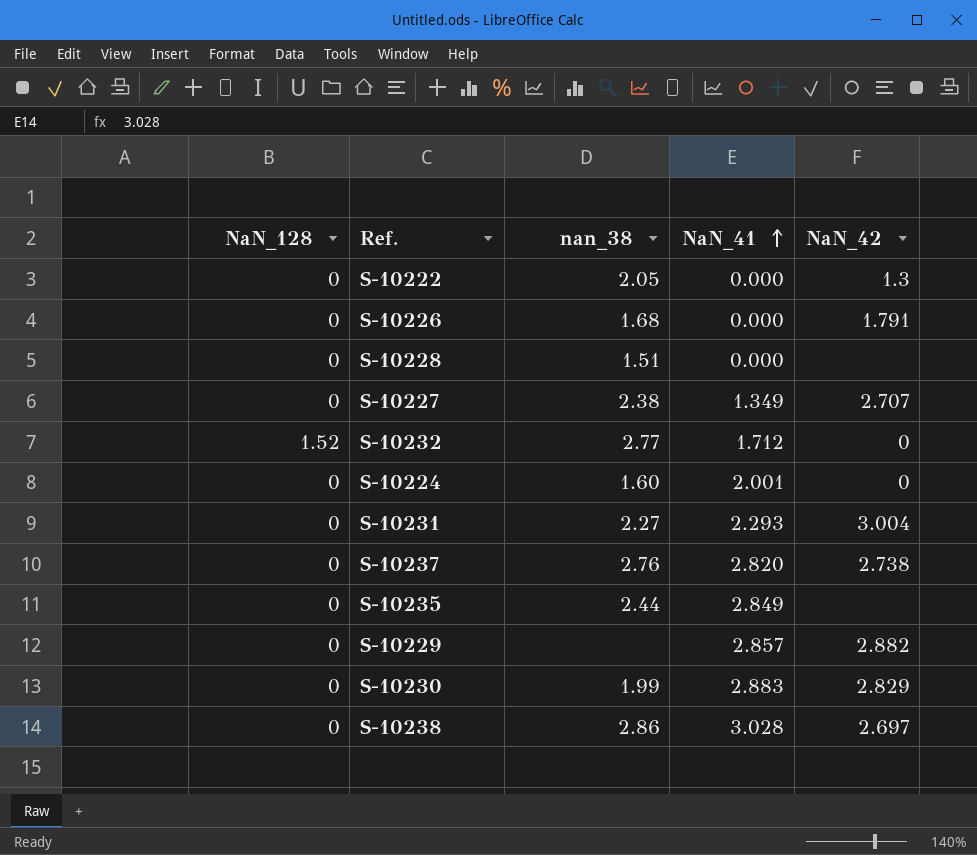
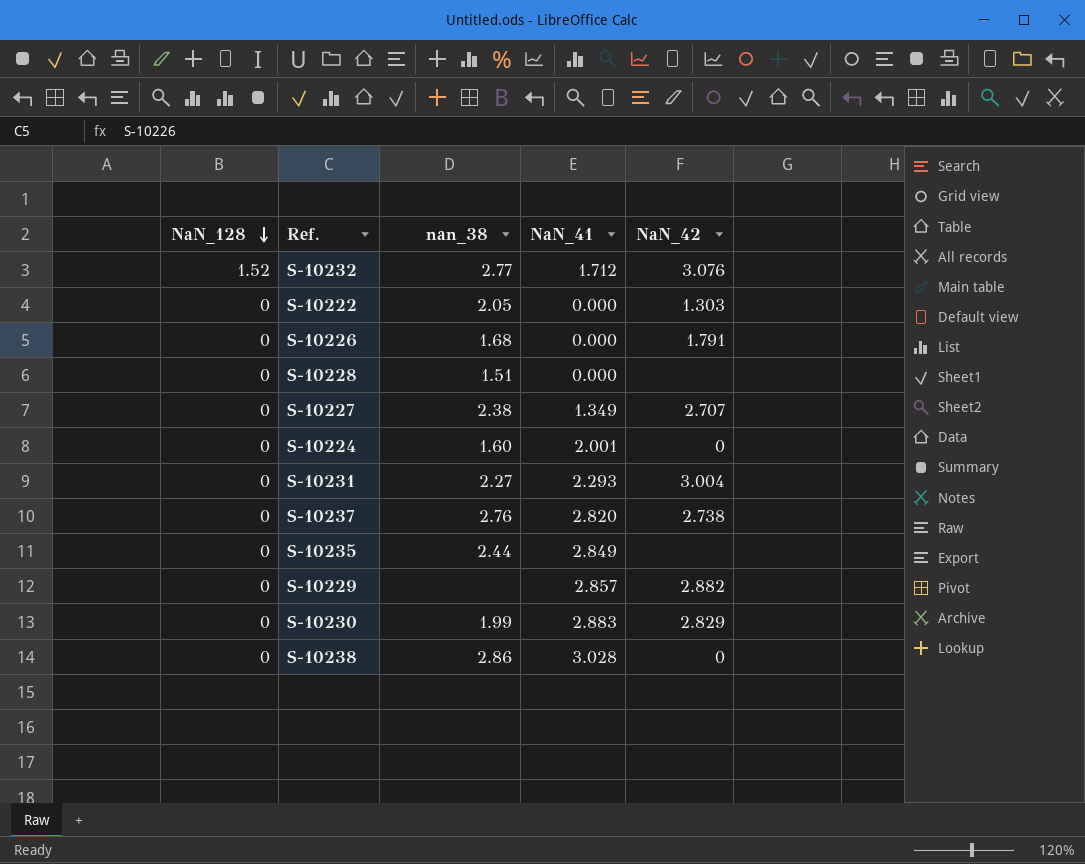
row order: NaN_41 ascending -> NaN_128 descending
S-10232 | NaN_42: 0 -> 3.076
S-10222 | NaN_42: 1.3 -> 1.303
S-10238 | NaN_42: 2.697 -> 0

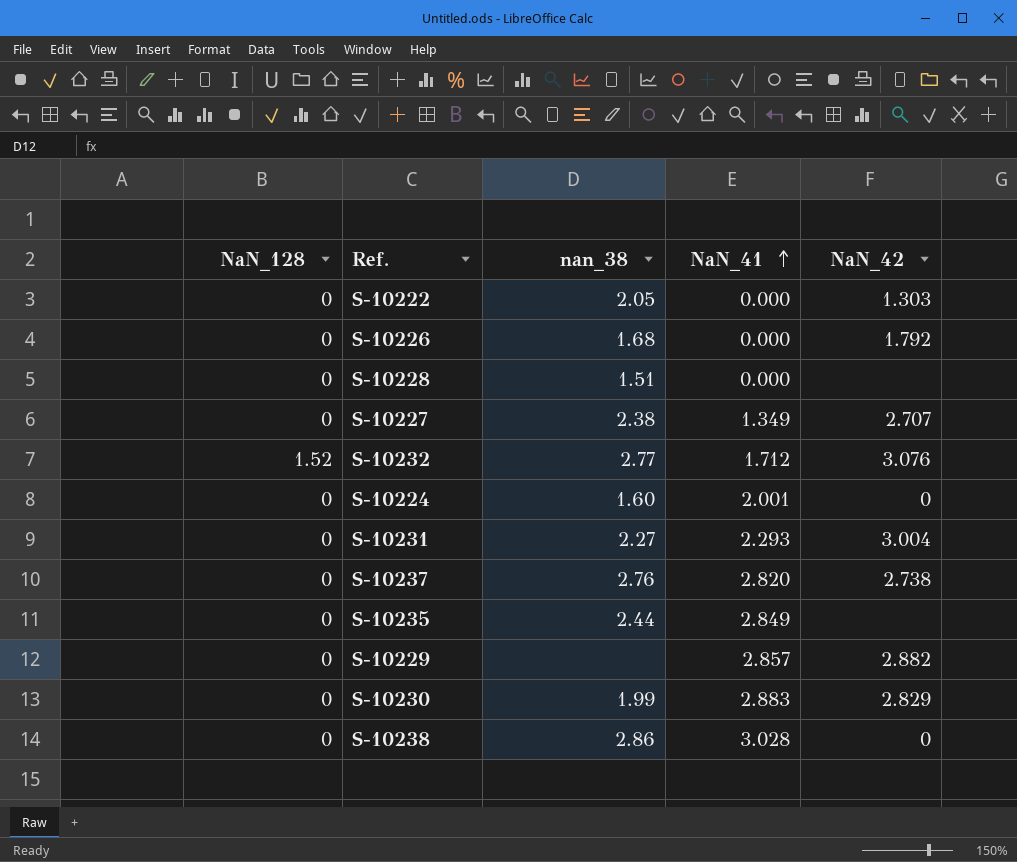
row order: NaN_128 descending -> NaN_41 ascending
S-10226 | NaN_42: 1.791 -> 1.792

